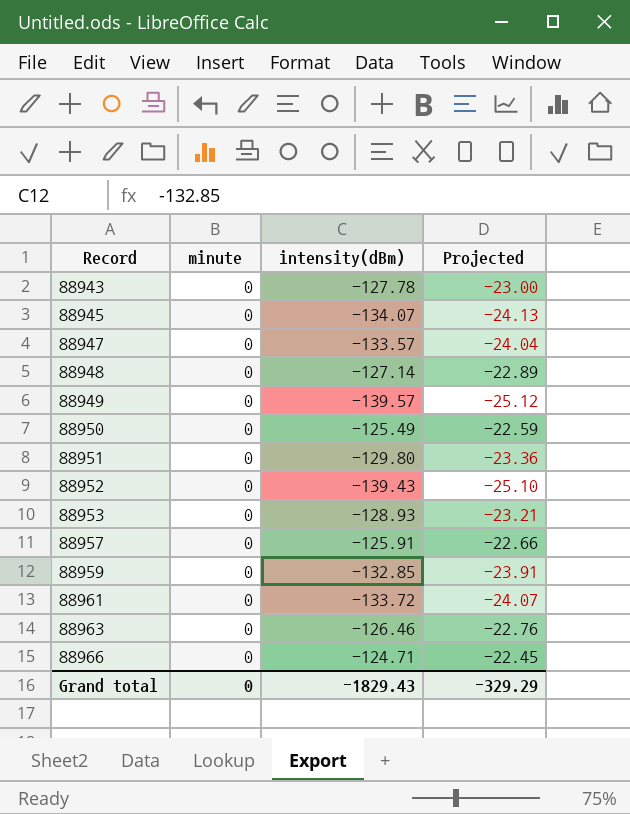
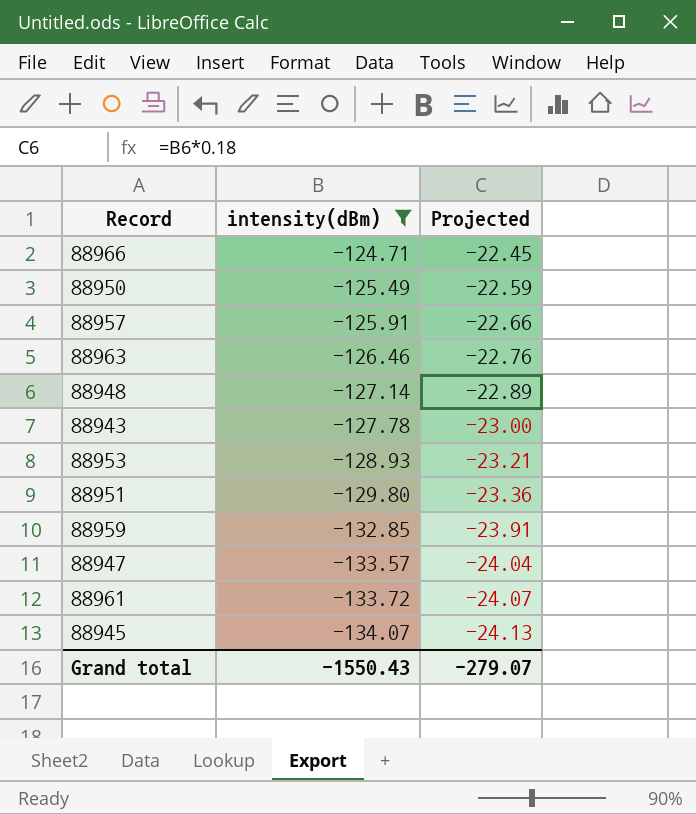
filter: none -> intensity(dBm) >= -134.07
row order: Record ascending -> intensity(dBm) descending
column minute | position: 2 -> none
Grand total | intensity(dBm): -1829.43 -> -1550.43
Grand total | Projected: -329.29 -> -279.07

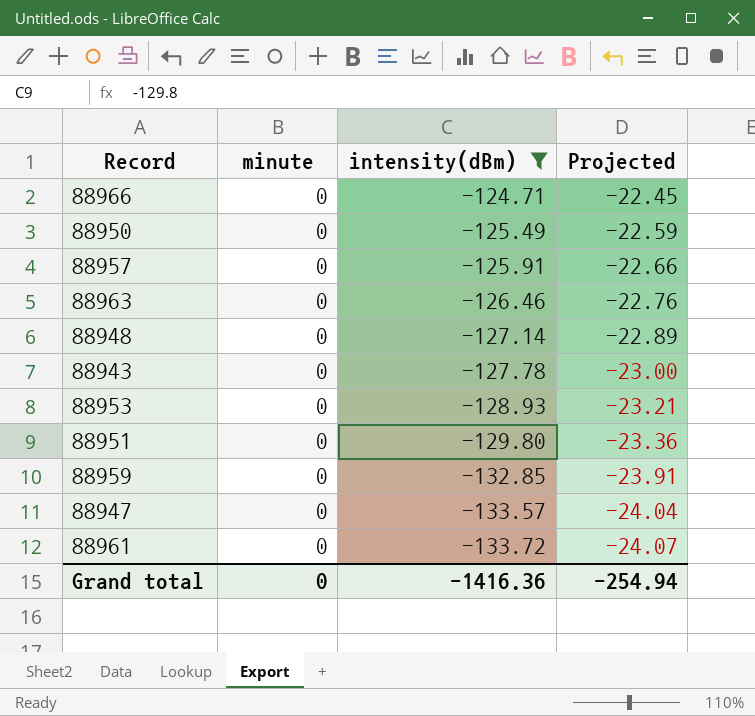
column minute | position: none -> 2
row 88945: -134.07 | -24.13 -> none
Grand total | intensity(dBm): -1550.43 -> -1416.36
Grand total | Projected: -279.07 -> -254.94

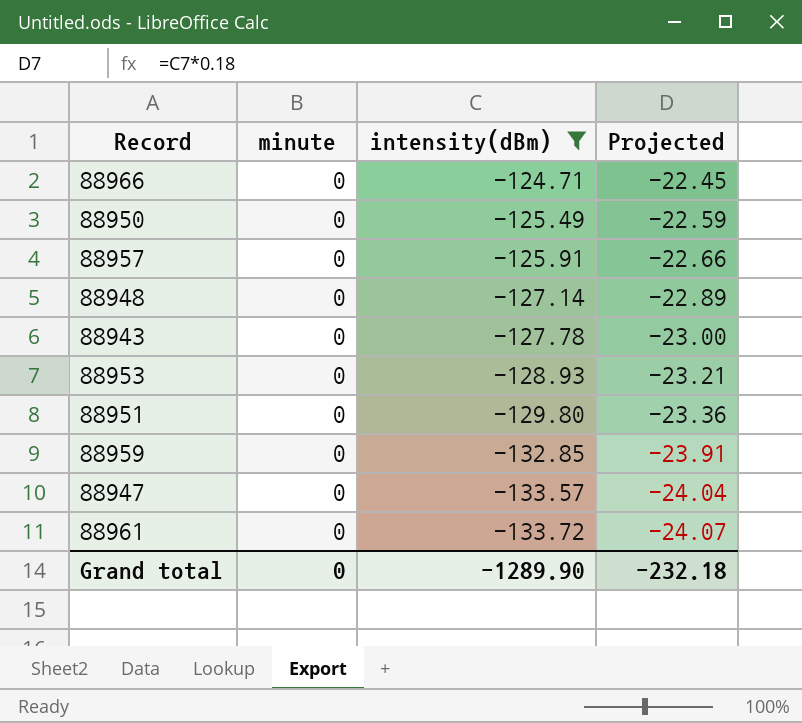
row 88963: 0 | -126.46 | -22.76 -> none
Grand total | intensity(dBm): -1416.36 -> -1289.90
Grand total | Projected: -254.94 -> -232.18

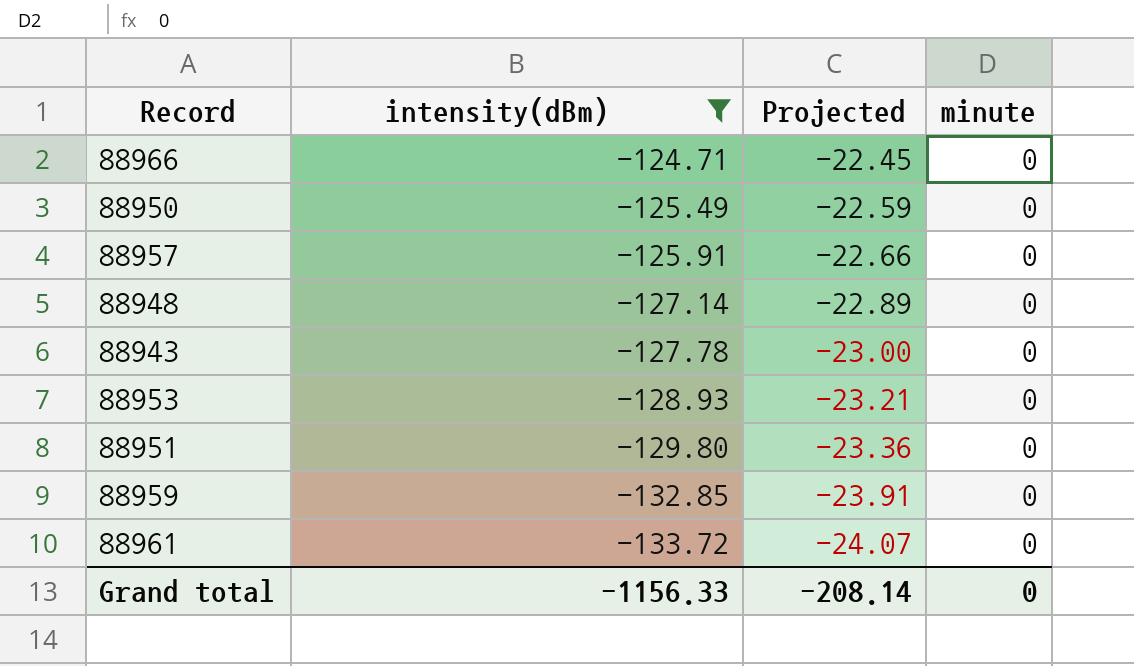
column minute | position: 2 -> 4
row 88947: 0 | -133.57 | -24.04 -> none
Grand total | intensity(dBm): -1289.90 -> -1156.33
Grand total | Projected: -232.18 -> -208.14

